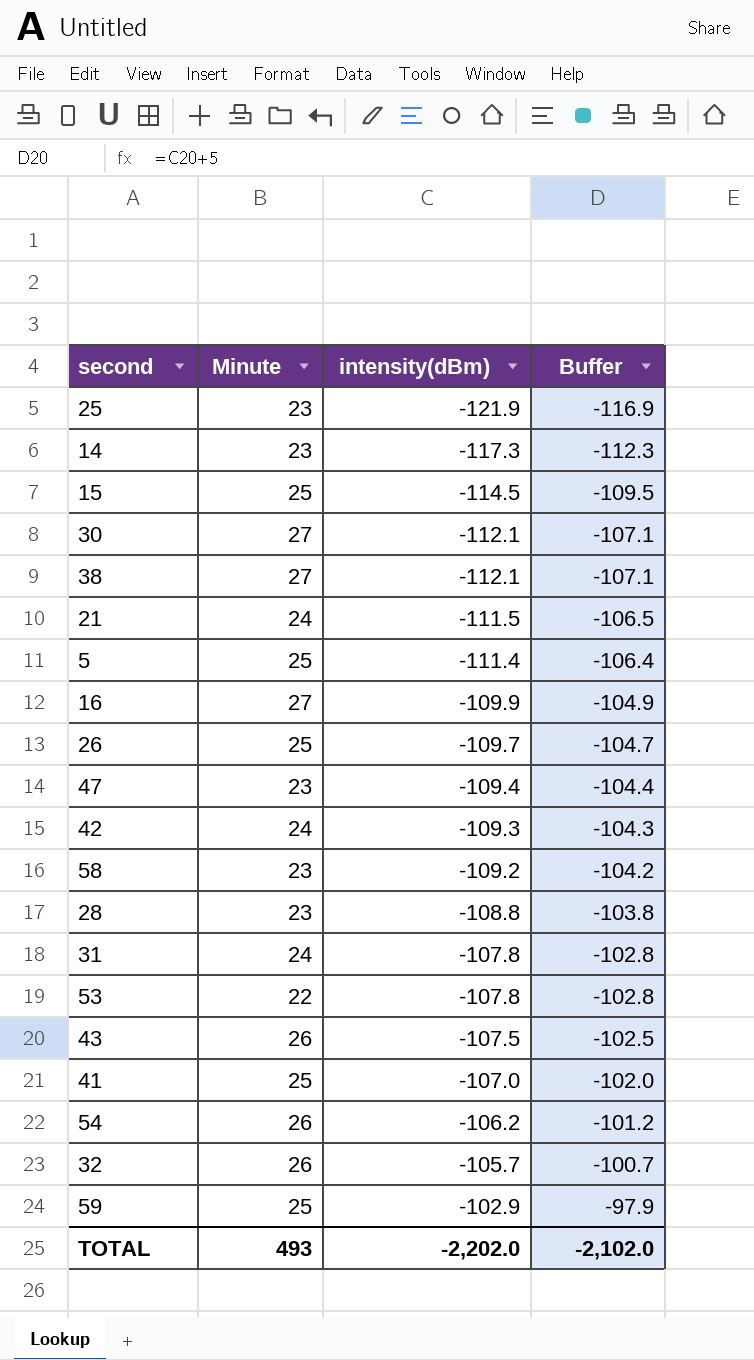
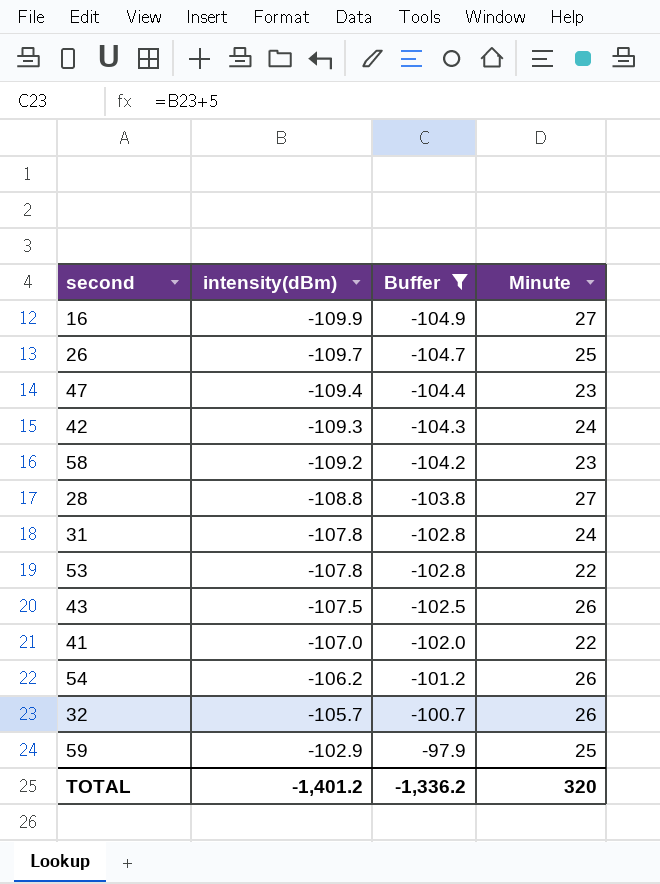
filter: none -> Buffer >= -104.9
column Minute | position: 2 -> 4
28 | Minute: 23 -> 27
41 | Minute: 25 -> 22
TOTAL | intensity(dBm): -2,202.0 -> -1,401.2
TOTAL | Buffer: -2,102.0 -> -1,336.2
TOTAL | Minute: 493 -> 320

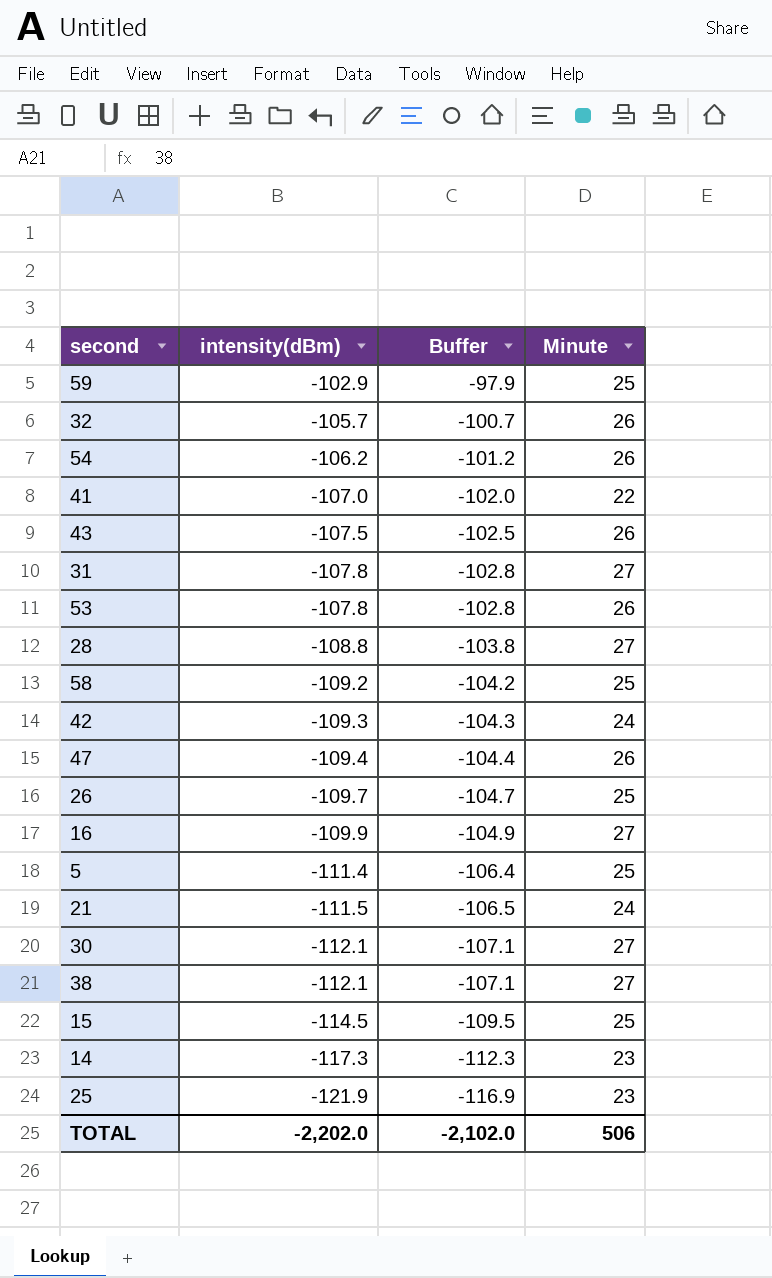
filter: Buffer >= -104.9 -> none
row order: intensity(dBm) ascending -> intensity(dBm) descending
31 | Minute: 24 -> 27
53 | Minute: 22 -> 26
58 | Minute: 23 -> 25
47 | Minute: 23 -> 26
TOTAL | intensity(dBm): -1,401.2 -> -2,202.0
TOTAL | Buffer: -1,336.2 -> -2,102.0
TOTAL | Minute: 320 -> 506

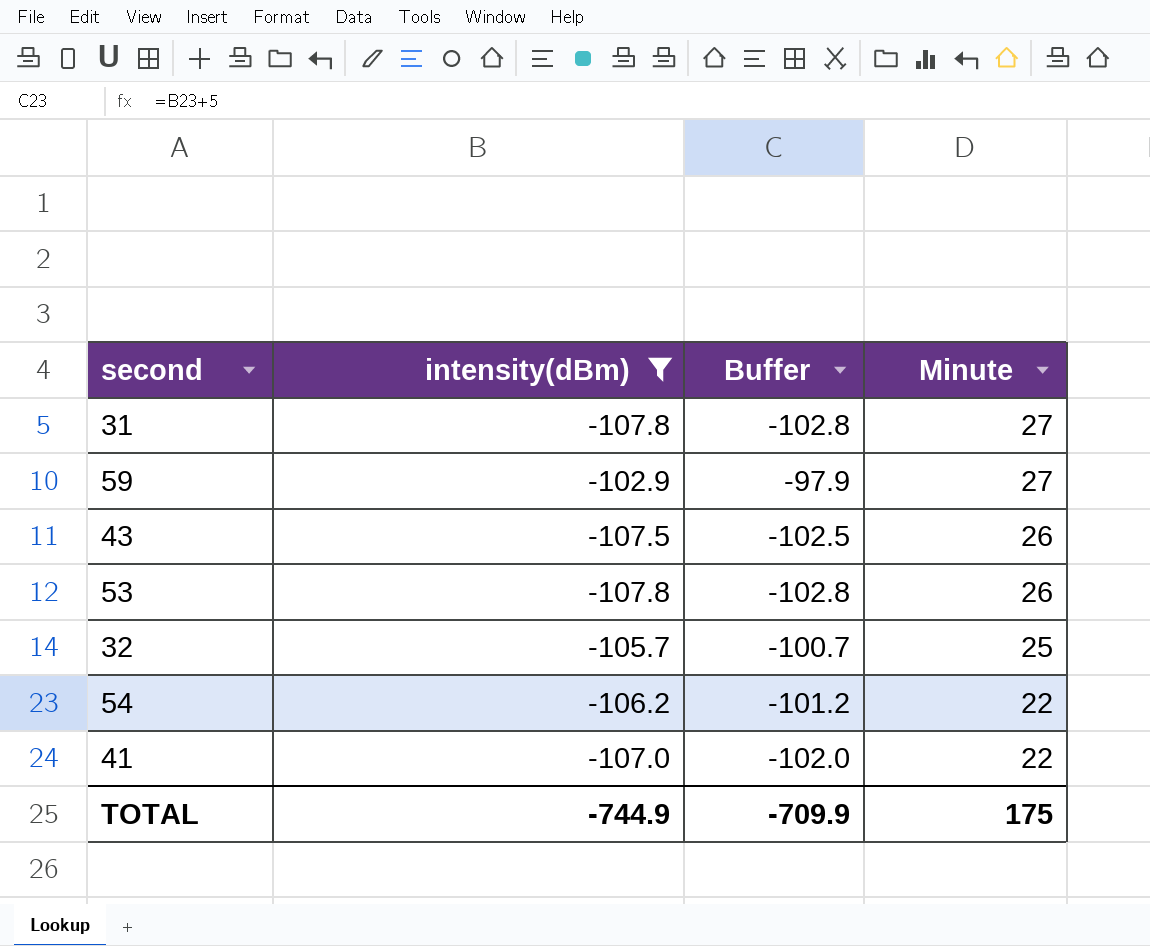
filter: none -> intensity(dBm) >= -107.8
row order: intensity(dBm) descending -> Minute descending
59 | Minute: 25 -> 27
32 | Minute: 26 -> 25
54 | Minute: 26 -> 22
TOTAL | intensity(dBm): -2,202.0 -> -744.9
TOTAL | Buffer: -2,102.0 -> -709.9
TOTAL | Minute: 506 -> 175

